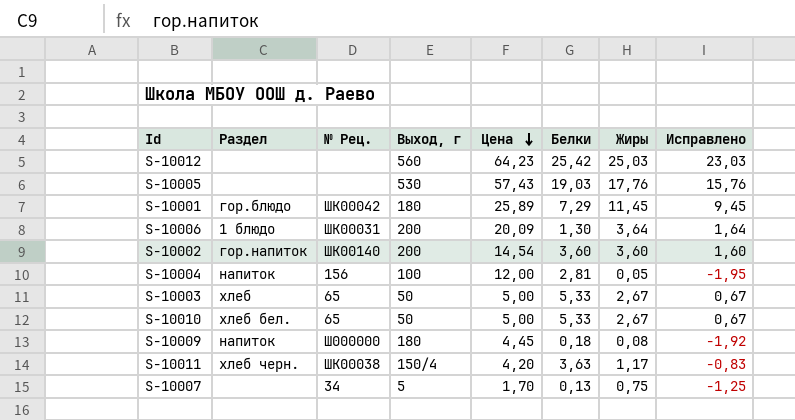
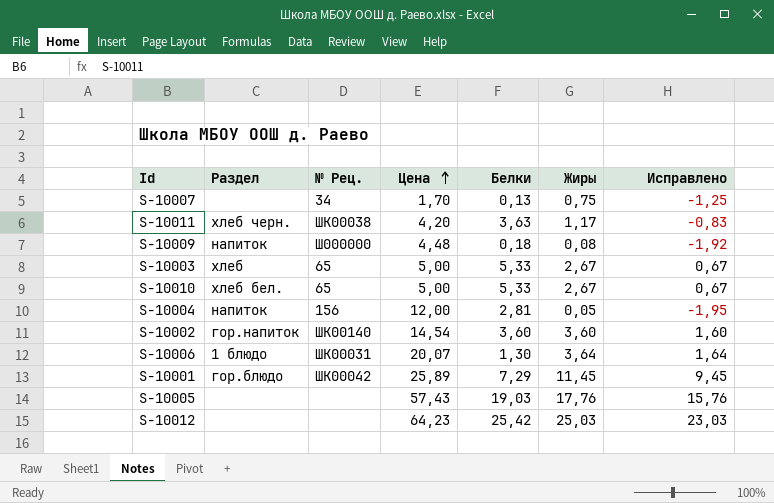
row order: Цена descending -> Цена ascending
column Выход, г | position: 4 -> none
S-10009 | Цена: 4,45 -> 4,48
S-10006 | Цена: 20,09 -> 20,07

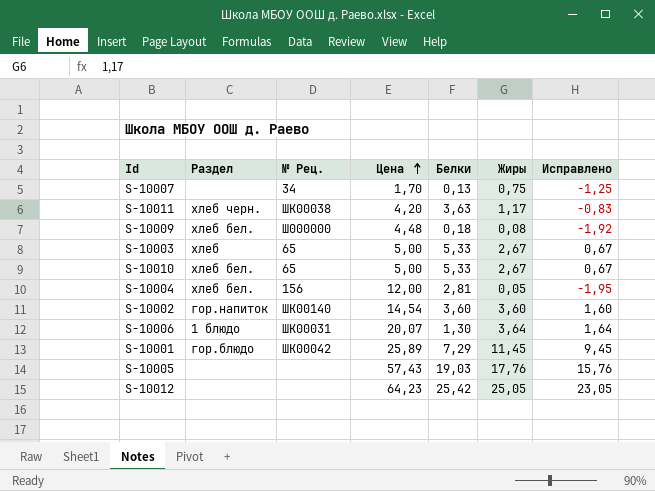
S-10009 | Раздел: напиток -> хлеб бел.
S-10004 | Раздел: напиток -> хлеб бел.
S-10012 | Жиры: 25,03 -> 25,05
S-10012 | Исправлено: 23,03 -> 23,05

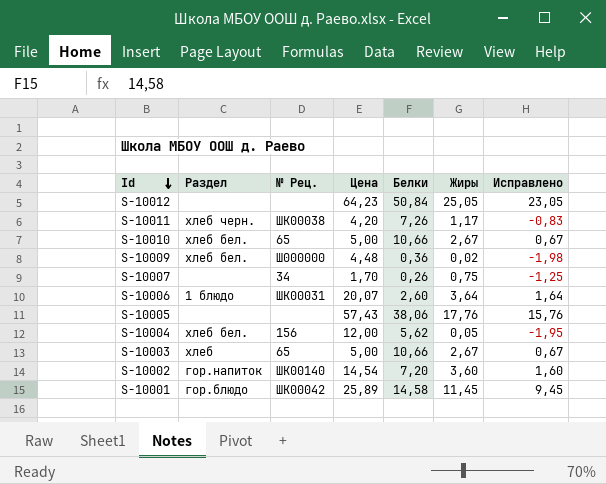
row order: Цена ascending -> Id descending
S-10012 | Белки: 25,42 -> 50,84
S-10011 | Белки: 3,63 -> 7,26
S-10010 | Белки: 5,33 -> 10,66
S-10009 | Белки: 0,18 -> 0,36
S-10009 | Жиры: 0,08 -> 0,02
S-10009 | Исправлено: -1,92 -> -1,98
S-10007 | Белки: 0,13 -> 0,26
S-10006 | Белки: 1,30 -> 2,60
S-10005 | Белки: 19,03 -> 38,06
S-10004 | Белки: 2,81 -> 5,62
S-10003 | Белки: 5,33 -> 10,66
S-10002 | Белки: 3,60 -> 7,20
S-10001 | Белки: 7,29 -> 14,58

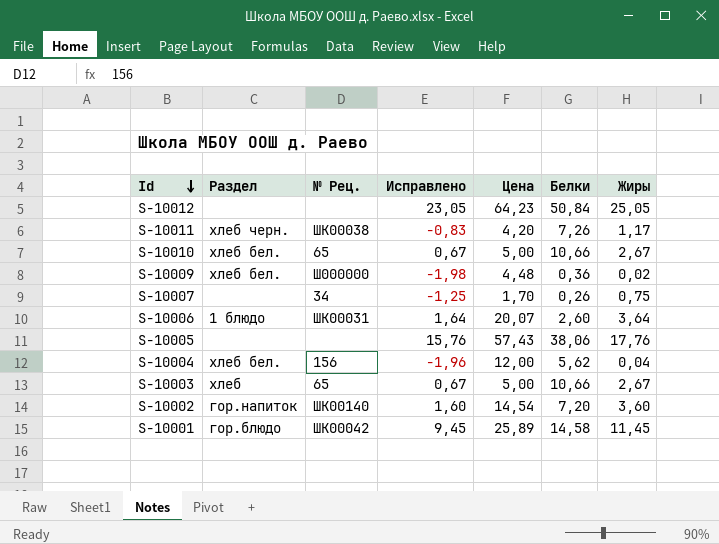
column Исправлено | position: 7 -> 4
S-10004 | Исправлено: -1,95 -> -1,96
S-10004 | Жиры: 0,05 -> 0,04

